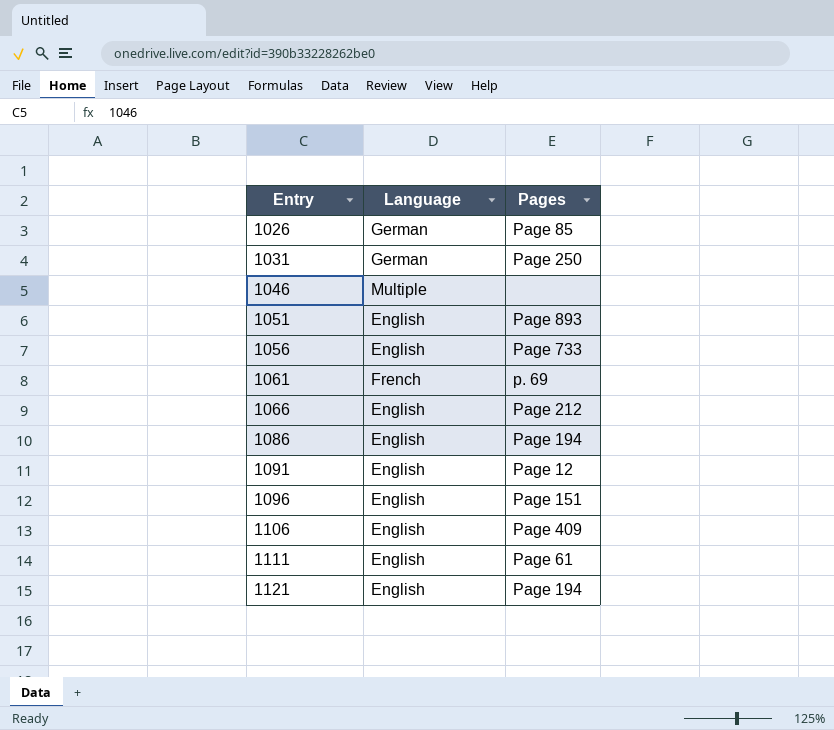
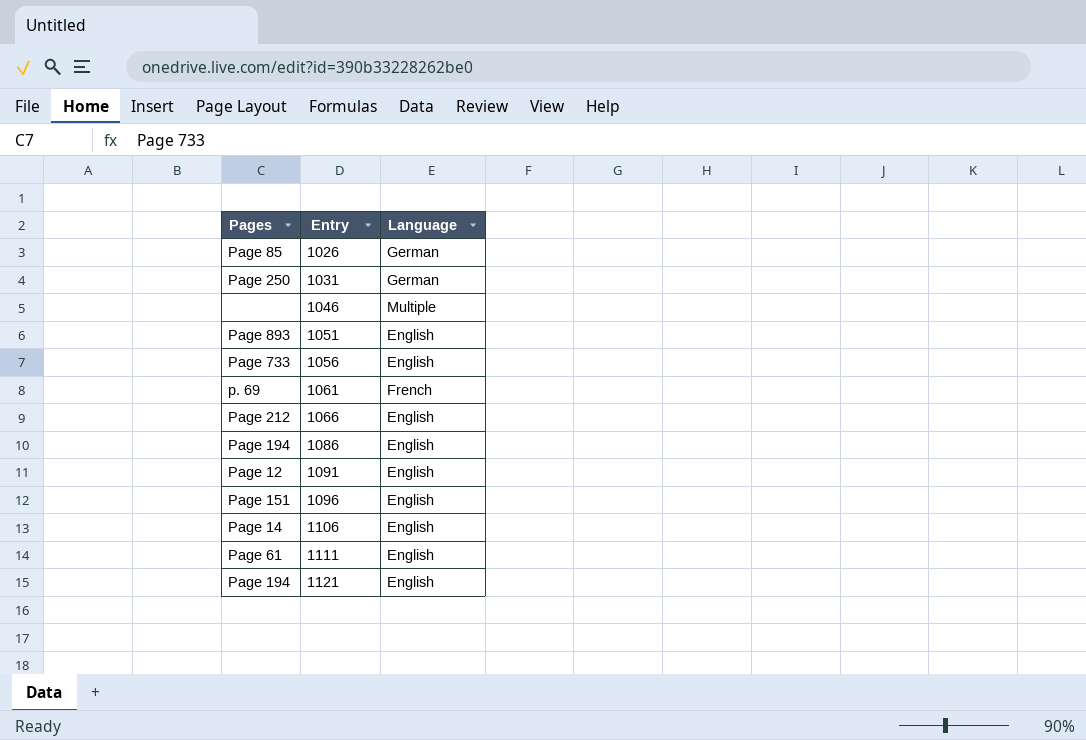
column Pages | position: 3 -> 1
1106 | Pages: Page 409 -> Page 14

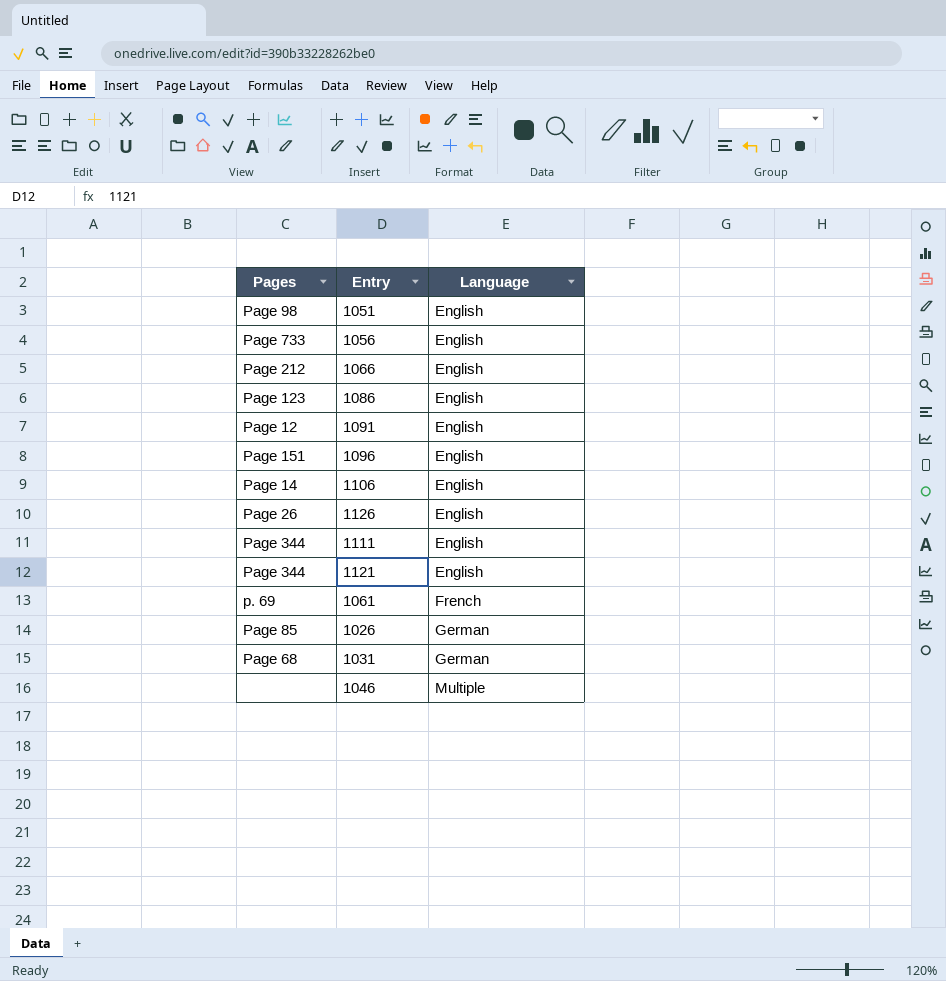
row order: Entry ascending -> Language ascending
1051 | Pages: Page 893 -> Page 98
1086 | Pages: Page 194 -> Page 123
row 1126: none -> Page 26 | English
1111 | Pages: Page 61 -> Page 344
1121 | Pages: Page 194 -> Page 344
1031 | Pages: Page 250 -> Page 68

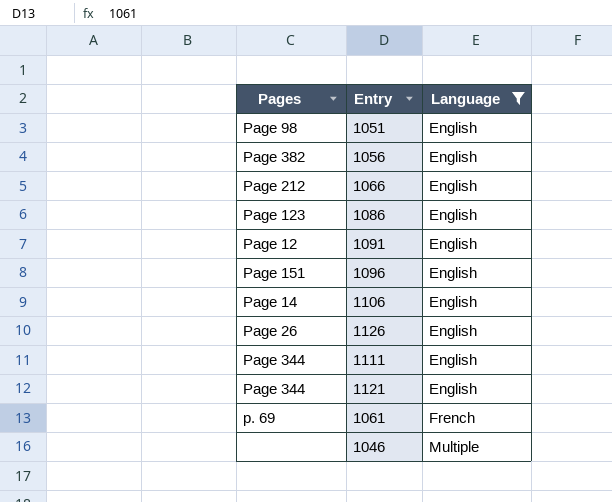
filter: none -> Language != German
1056 | Pages: Page 733 -> Page 382

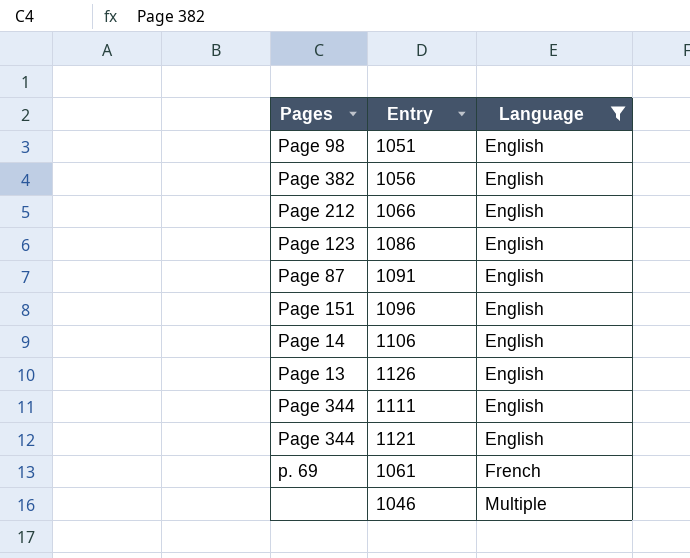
1091 | Pages: Page 12 -> Page 87
1126 | Pages: Page 26 -> Page 13

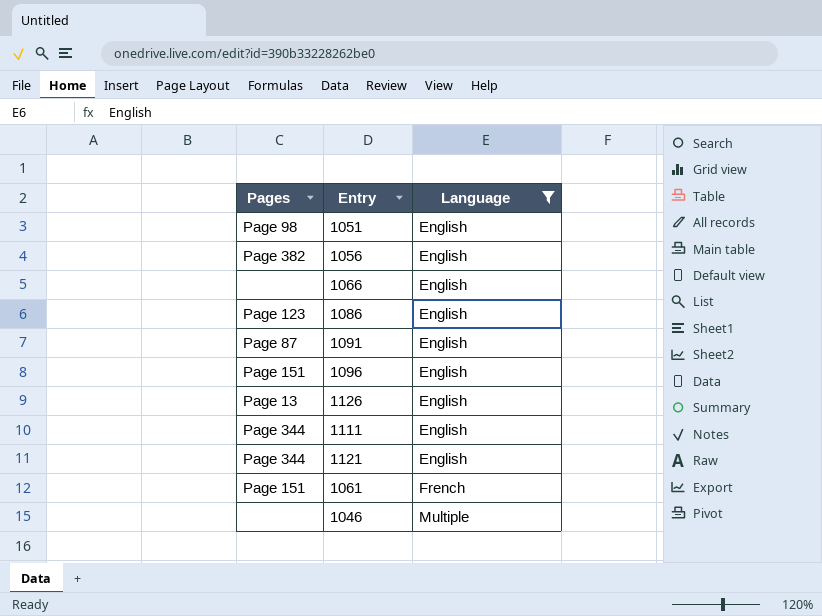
row 1106: Page 14 | English -> none
1066 | Pages: Page 212 -> none
1061 | Pages: p. 69 -> Page 151

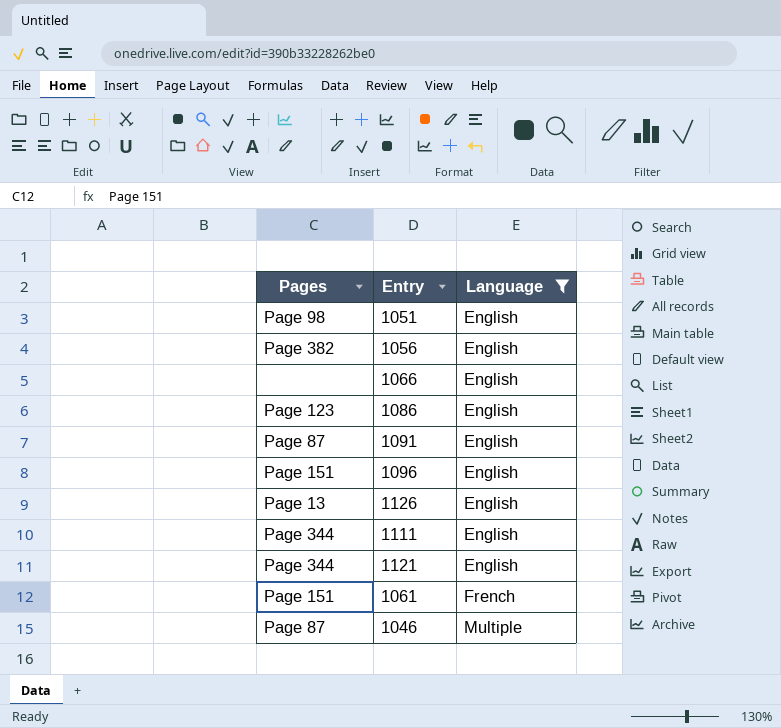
1046 | Pages: none -> Page 87

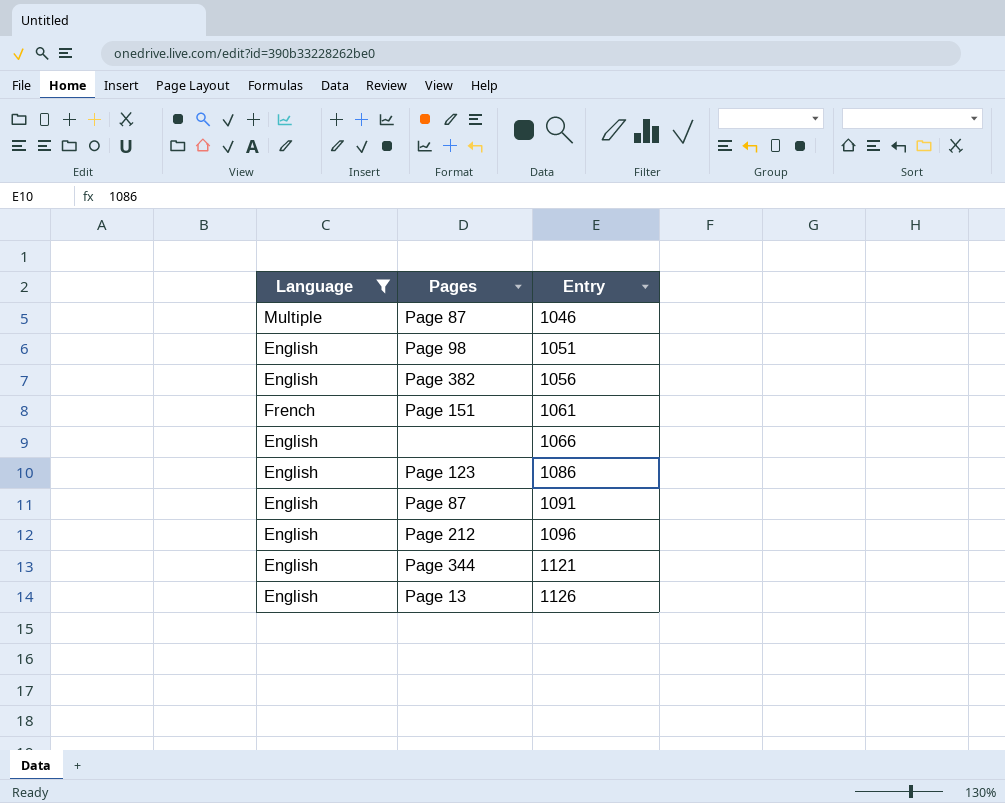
row order: Language ascending -> Entry ascending
column Language | position: 3 -> 1
row 1111: Page 344 | English -> none
1096 | Pages: Page 151 -> Page 212

